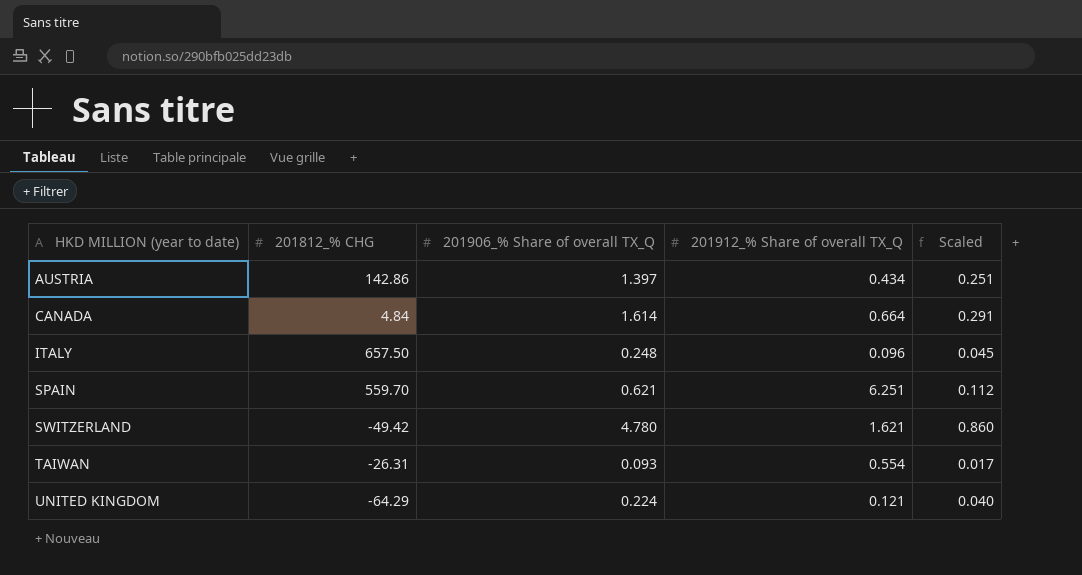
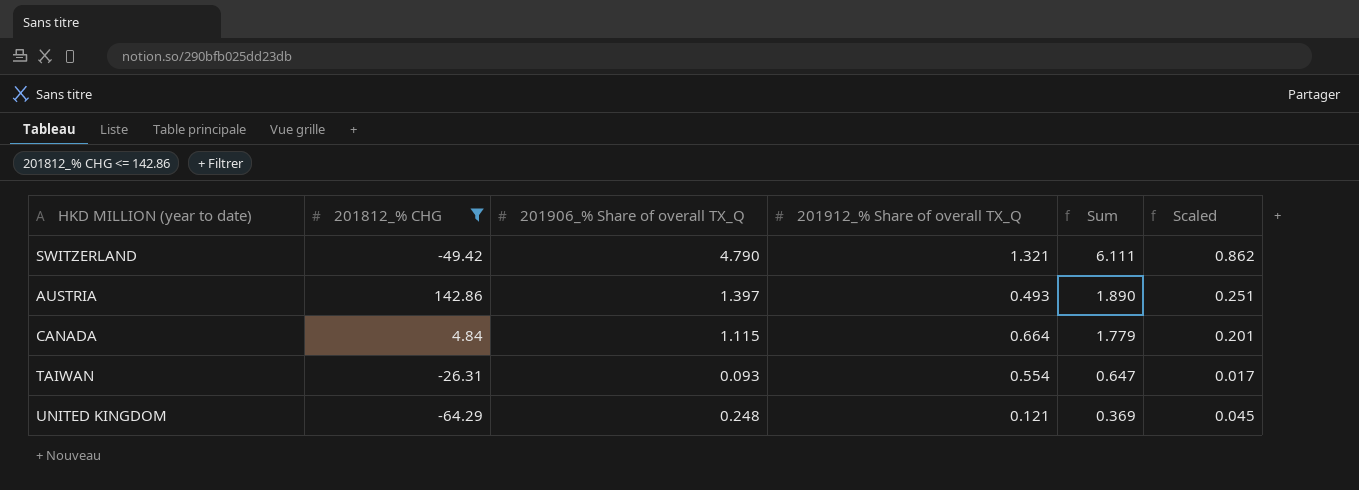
filter: none -> 201812_% CHG <= 142.86
row order: HKD MILLION (year to date) ascending -> Sum descending
column Sum | formula: none -> [201906_% Share of overall TX_Q] + [201912_% Share of overall TX_Q]
SWITZERLAND | 201906_% Share of overall TX_Q: 4.780 -> 4.790
SWITZERLAND | 201912_% Share of overall TX_Q: 1.621 -> 1.321
SWITZERLAND | Scaled: 0.860 -> 0.862
AUSTRIA | 201912_% Share of overall TX_Q: 0.434 -> 0.493
CANADA | 201906_% Share of overall TX_Q: 1.614 -> 1.115
CANADA | Scaled: 0.291 -> 0.201
UNITED KINGDOM | 201906_% Share of overall TX_Q: 0.224 -> 0.248
UNITED KINGDOM | Scaled: 0.040 -> 0.045

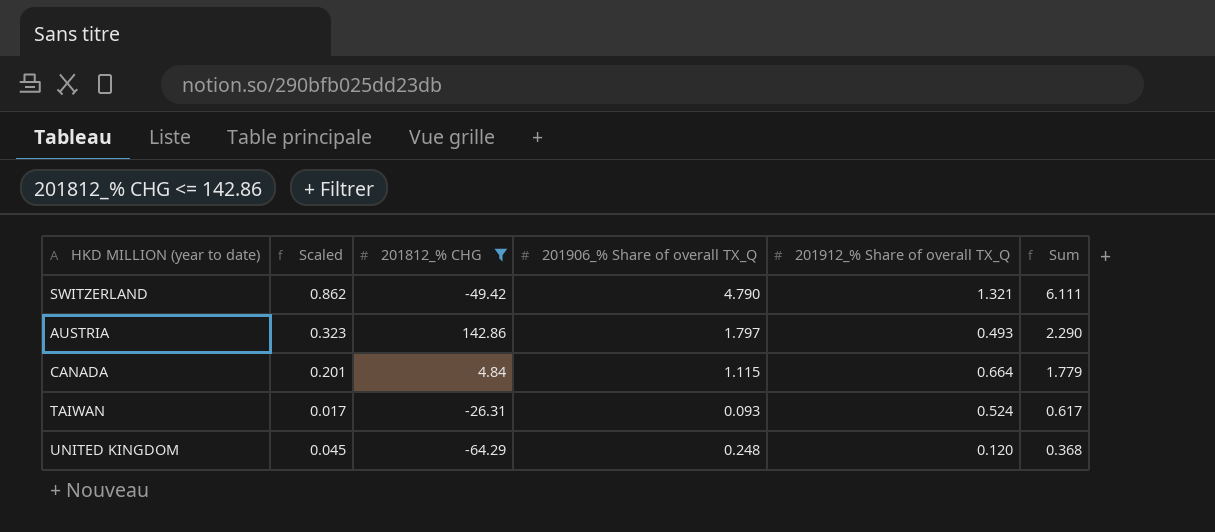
column Scaled | position: 6 -> 2
AUSTRIA | Scaled: 0.251 -> 0.323
AUSTRIA | 201906_% Share of overall TX_Q: 1.397 -> 1.797
AUSTRIA | Sum: 1.890 -> 2.290
TAIWAN | 201912_% Share of overall TX_Q: 0.554 -> 0.524
TAIWAN | Sum: 0.647 -> 0.617
UNITED KINGDOM | 201912_% Share of overall TX_Q: 0.121 -> 0.120
UNITED KINGDOM | Sum: 0.369 -> 0.368

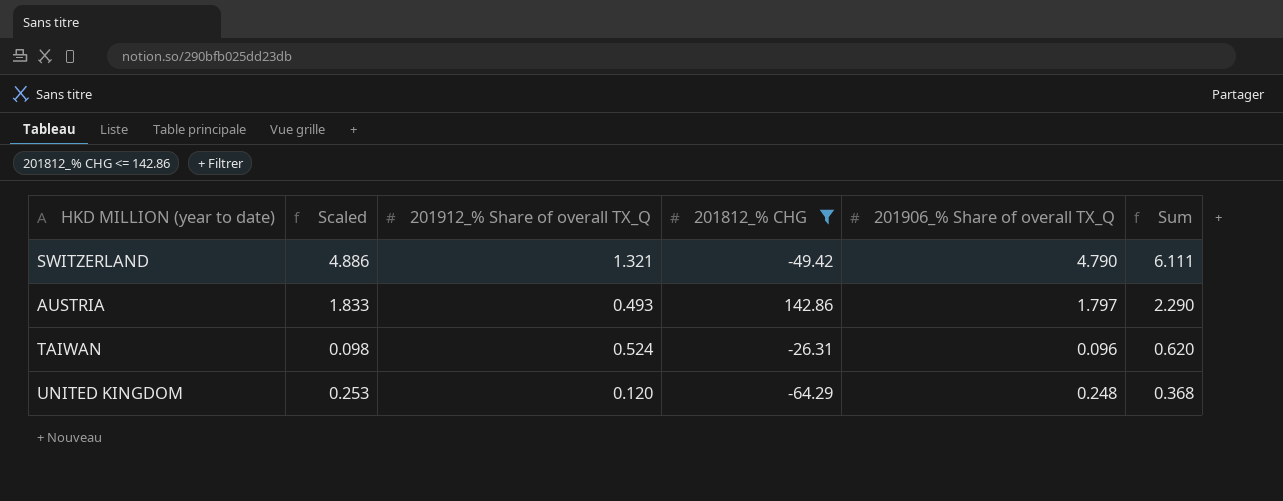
column Scaled | formula: [201906_% Share of overall TX_Q] * 0.18 -> [201906_% Share of overall TX_Q] * 1.02
column 201912_% Share of overall TX_Q | position: 5 -> 3
row CANADA: 0.201 | 4.84 | 1.115 | 0.664 | 1.779 -> none
TAIWAN | 201906_% Share of overall TX_Q: 0.093 -> 0.096
TAIWAN | Sum: 0.617 -> 0.620

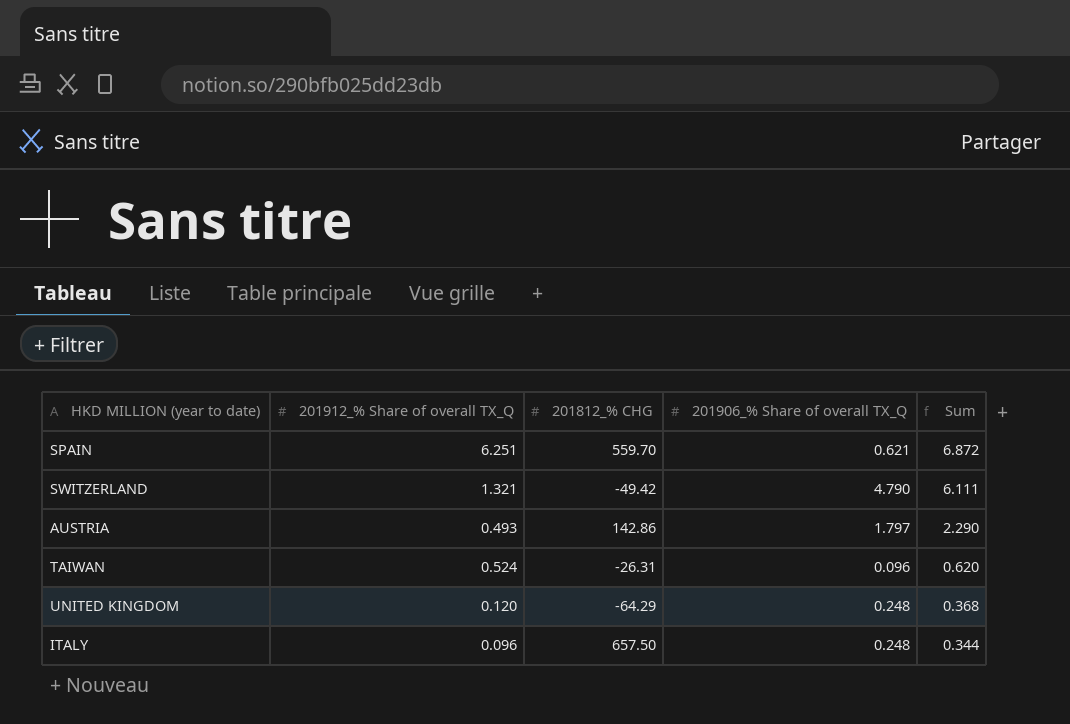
filter: 201812_% CHG <= 142.86 -> none
column Scaled | formula: [201906_% Share of overall TX_Q] * 1.02 -> none

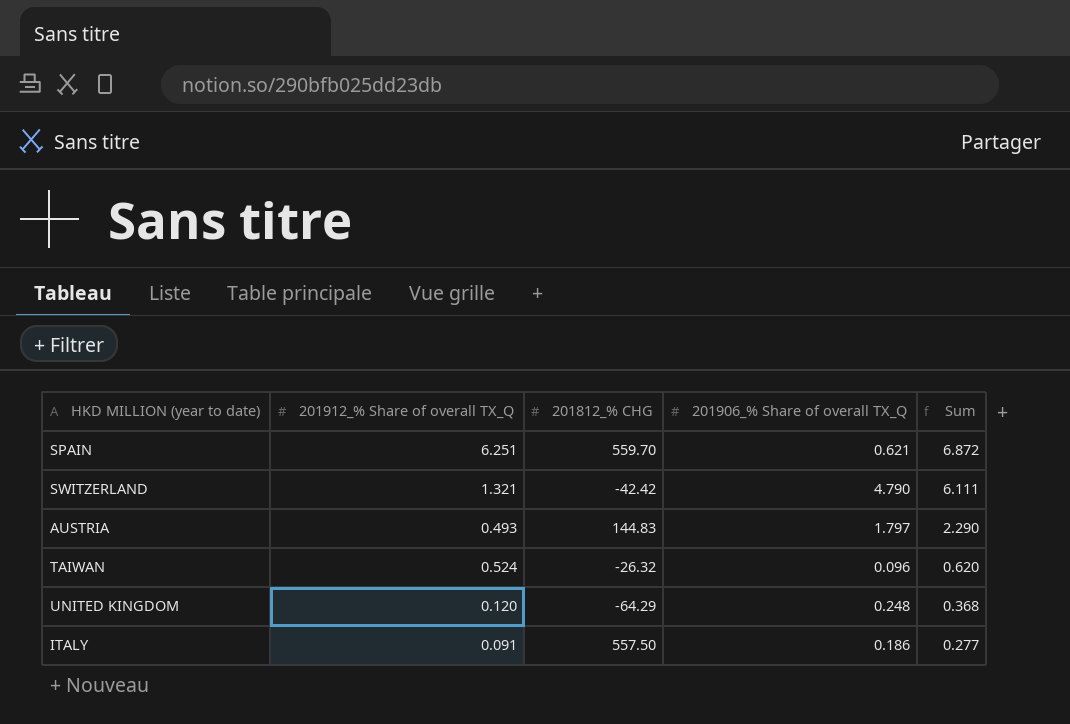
SWITZERLAND | 201812_% CHG: -49.42 -> -42.42
AUSTRIA | 201812_% CHG: 142.86 -> 144.83
TAIWAN | 201812_% CHG: -26.31 -> -26.32
ITALY | 201912_% Share of overall TX_Q: 0.096 -> 0.091
ITALY | 201812_% CHG: 657.50 -> 557.50
ITALY | 201906_% Share of overall TX_Q: 0.248 -> 0.186
ITALY | Sum: 0.344 -> 0.277

